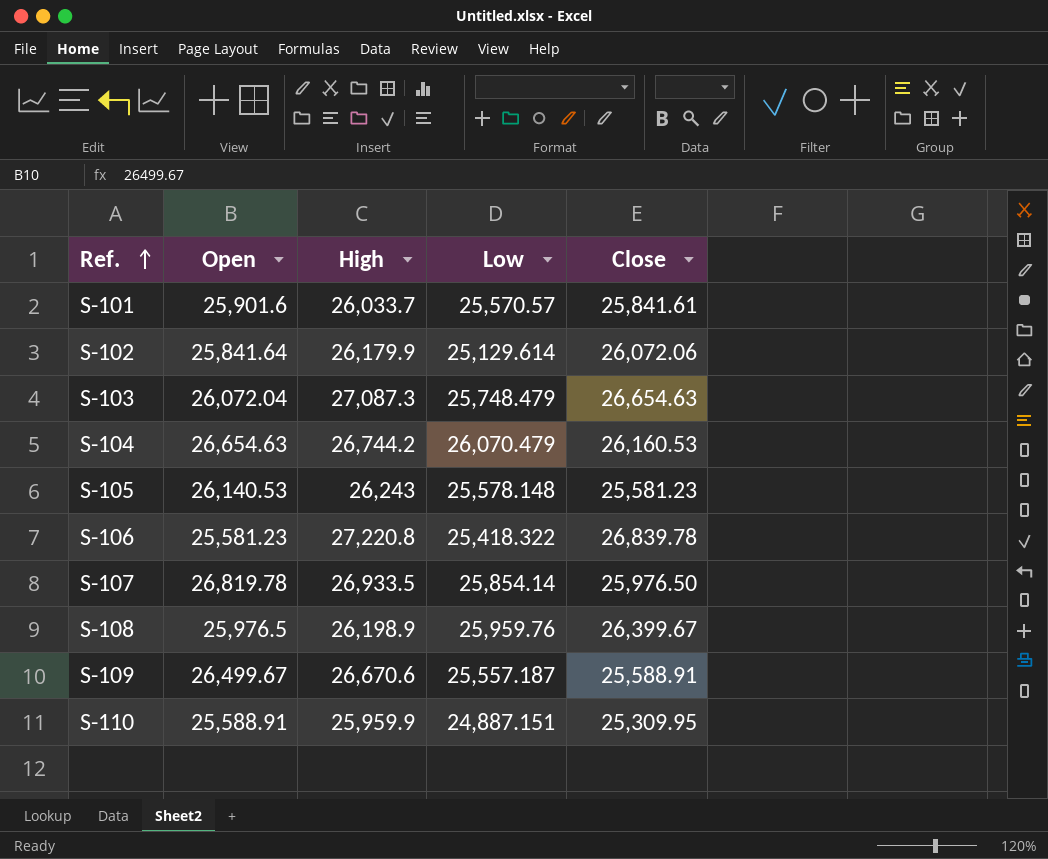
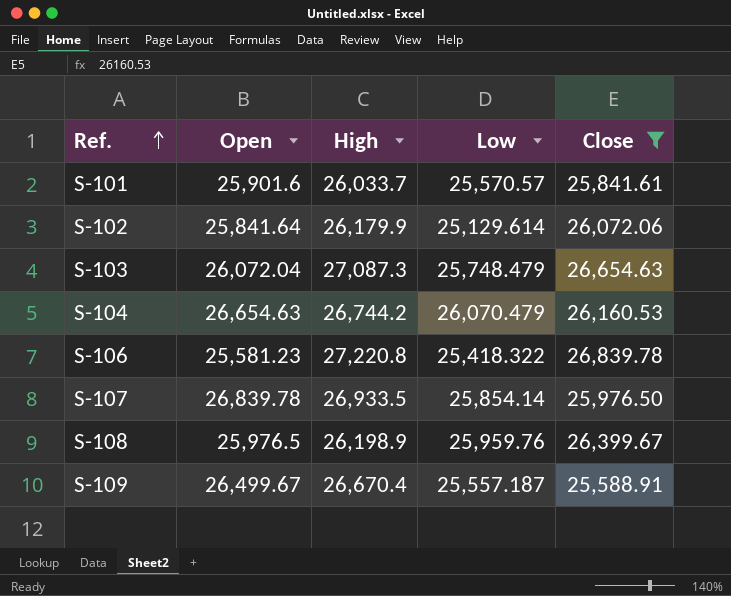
filter: none -> Close >= 25,588.91
S-107 | Open: 26,819.78 -> 26,839.78
S-109 | High: 26,670.6 -> 26,670.4

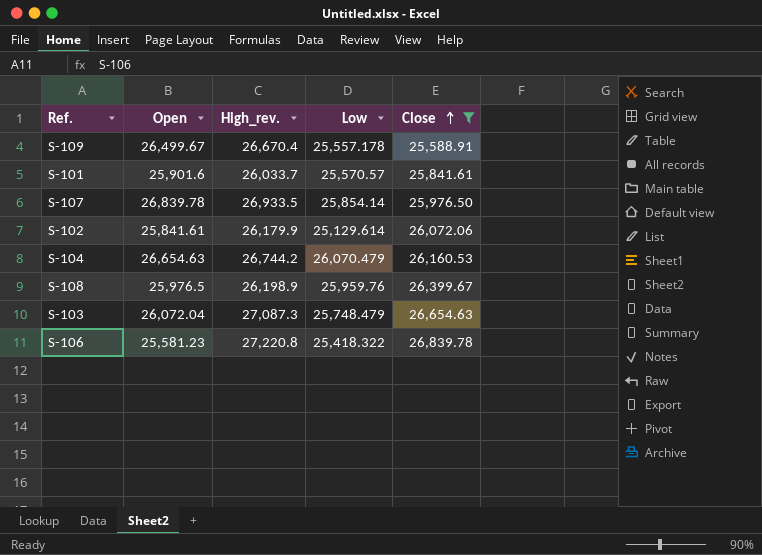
row order: Ref. ascending -> Close ascending
column name: High -> High_rev.
S-109 | Low: 25,557.187 -> 25,557.178
S-102 | Open: 25,841.64 -> 25,841.61

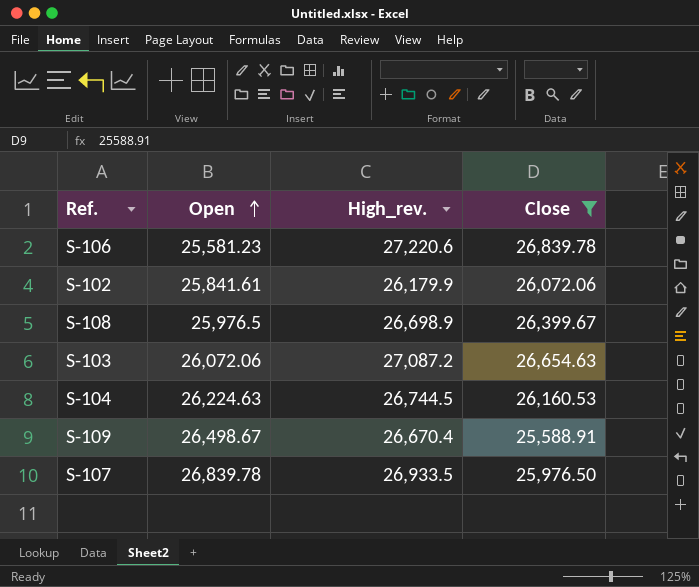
row order: Close ascending -> Open ascending
column Low | position: 4 -> none
row S-101: 25,901.6 | 26,033.7 | 25,570.57 | 25,841.61 -> none
S-106 | High_rev.: 27,220.8 -> 27,220.6
S-108 | High_rev.: 26,198.9 -> 26,698.9
S-103 | Open: 26,072.04 -> 26,072.06
S-103 | High_rev.: 27,087.3 -> 27,087.2
S-104 | Open: 26,654.63 -> 26,224.63
S-104 | High_rev.: 26,744.2 -> 26,744.5
S-109 | Open: 26,499.67 -> 26,498.67

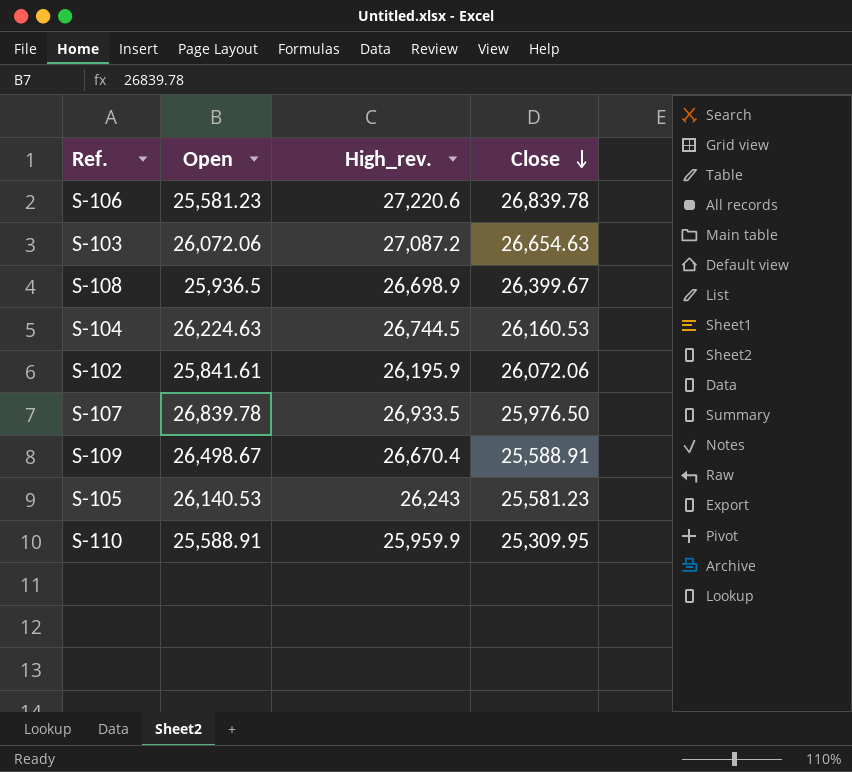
filter: Close >= 25,588.91 -> none
row order: Open ascending -> Close descending
S-108 | Open: 25,976.5 -> 25,936.5
S-102 | High_rev.: 26,179.9 -> 26,195.9

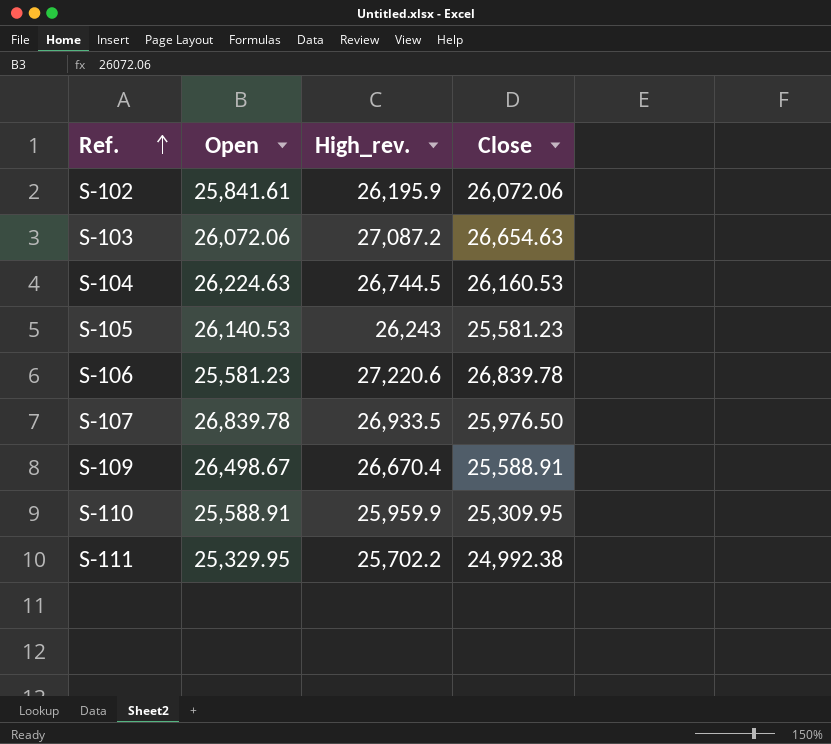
row order: Close descending -> Ref. ascending
row S-108: 25,936.5 | 26,698.9 | 26,399.67 -> none
row S-111: none -> 25,329.95 | 25,702.2 | 24,992.38

